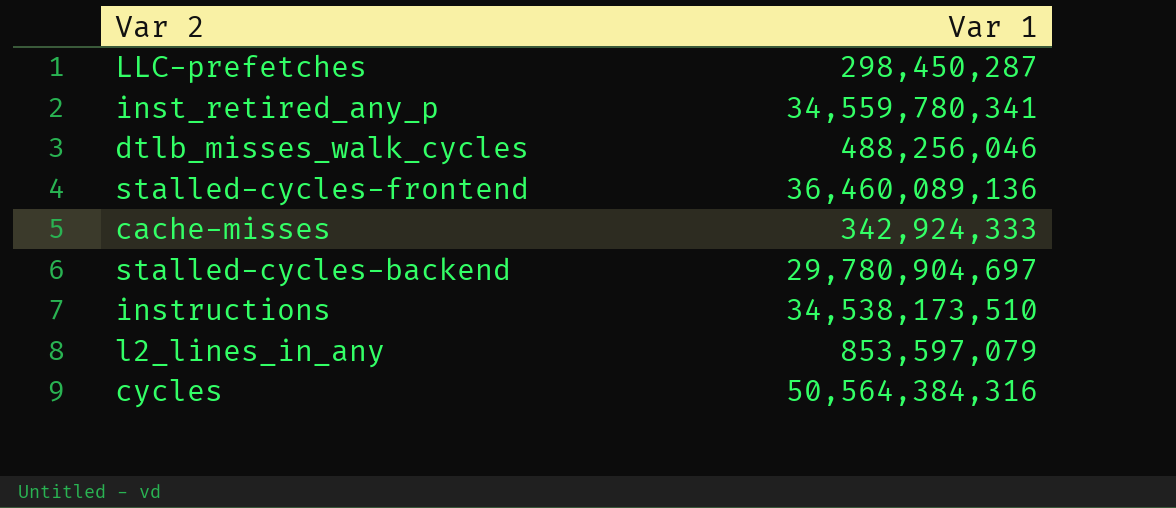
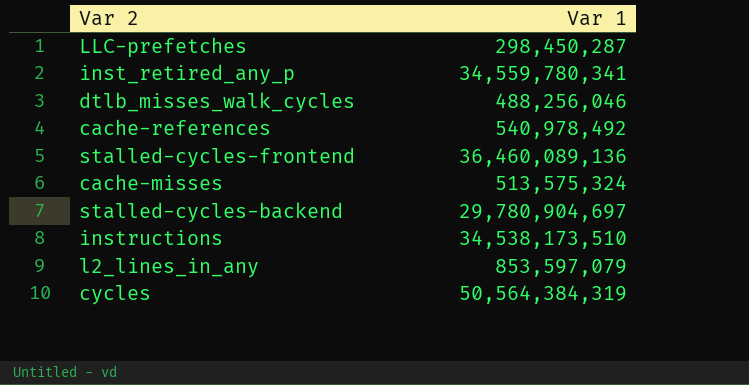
row cache-references: none -> 540,978,492
cache-misses | Var 1: 342,924,333 -> 513,575,324
cycles | Var 1: 50,564,384,316 -> 50,564,384,319

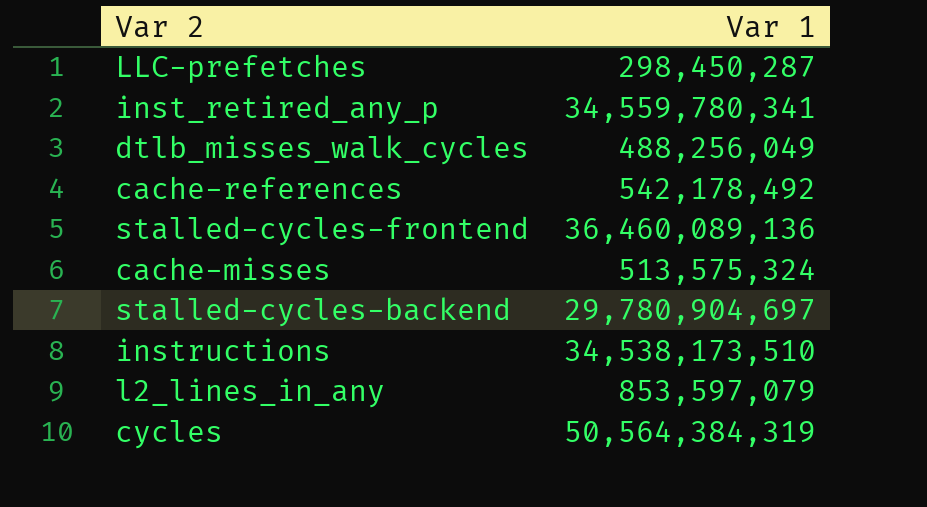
dtlb_misses_walk_cycles | Var 1: 488,256,046 -> 488,256,049
cache-references | Var 1: 540,978,492 -> 542,178,492

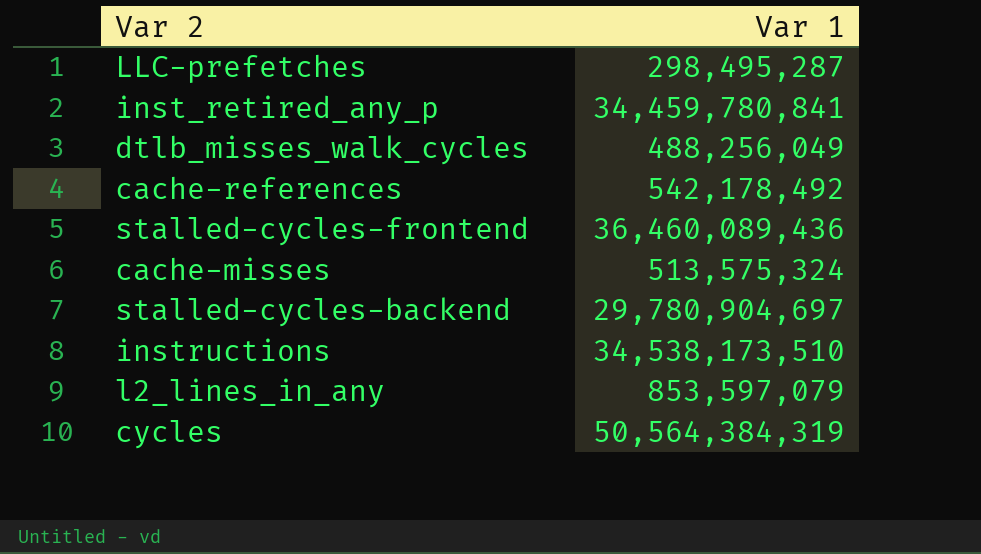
LLC-prefetches | Var 1: 298,450,287 -> 298,495,287
inst_retired_any_p | Var 1: 34,559,780,341 -> 34,459,780,841
stalled-cycles-frontend | Var 1: 36,460,089,136 -> 36,460,089,436

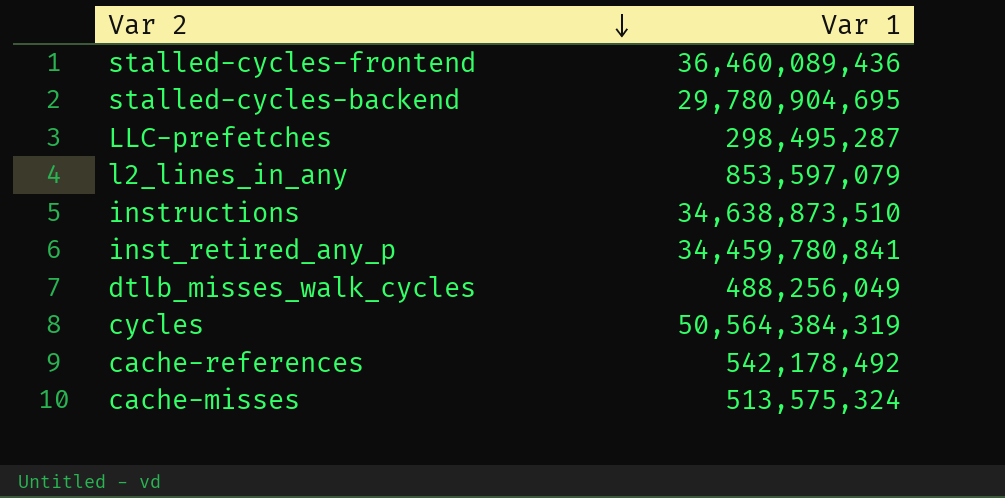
row order: none -> Var 2 descending
stalled-cycles-backend | Var 1: 29,780,904,697 -> 29,780,904,695
instructions | Var 1: 34,538,173,510 -> 34,638,873,510

